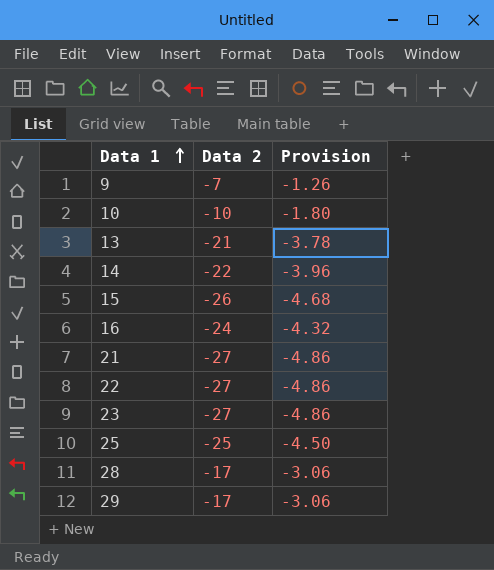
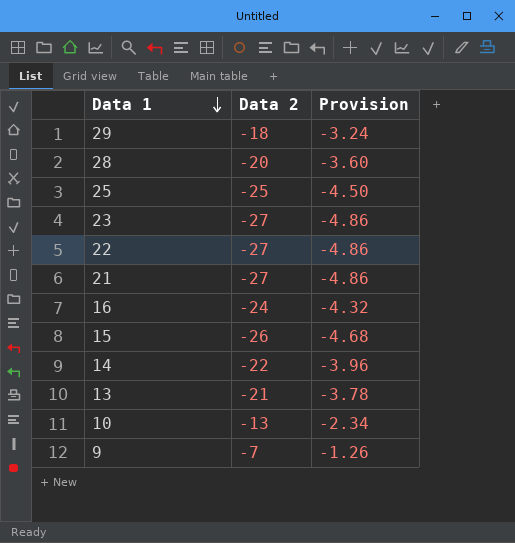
row order: Data 1 ascending -> Data 1 descending
29 | Data 2: -17 -> -18
29 | Provision: -3.06 -> -3.24
28 | Data 2: -17 -> -20
28 | Provision: -3.06 -> -3.60
10 | Data 2: -10 -> -13
10 | Provision: -1.80 -> -2.34

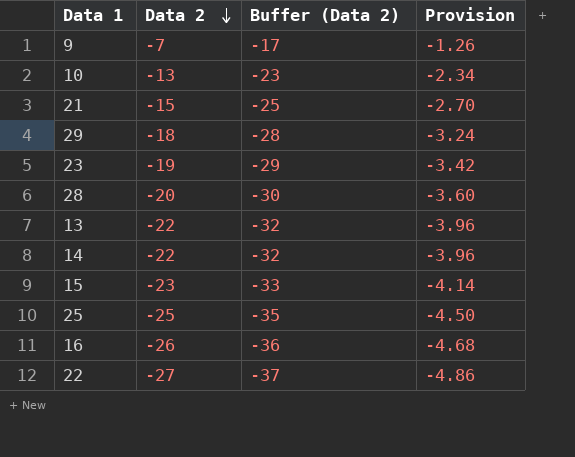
row order: Data 1 descending -> Data 2 descending
column Buffer (Data 2) | formula: none -> [Data 2] - 10
21 | Data 2: -27 -> -15
21 | Provision: -4.86 -> -2.70
23 | Data 2: -27 -> -19
23 | Provision: -4.86 -> -3.42
13 | Data 2: -21 -> -22
13 | Provision: -3.78 -> -3.96
15 | Data 2: -26 -> -23
15 | Provision: -4.68 -> -4.14
16 | Data 2: -24 -> -26
16 | Provision: -4.32 -> -4.68

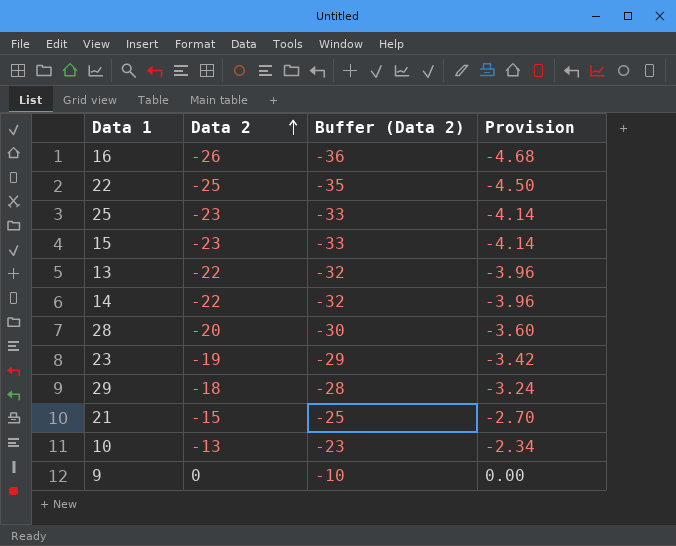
row order: Data 2 descending -> Data 2 ascending
22 | Data 2: -27 -> -25
22 | Buffer (Data 2): -37 -> -35
22 | Provision: -4.86 -> -4.50
25 | Data 2: -25 -> -23
25 | Buffer (Data 2): -35 -> -33
25 | Provision: -4.50 -> -4.14
9 | Data 2: -7 -> 0
9 | Buffer (Data 2): -17 -> -10
9 | Provision: -1.26 -> 0.00

